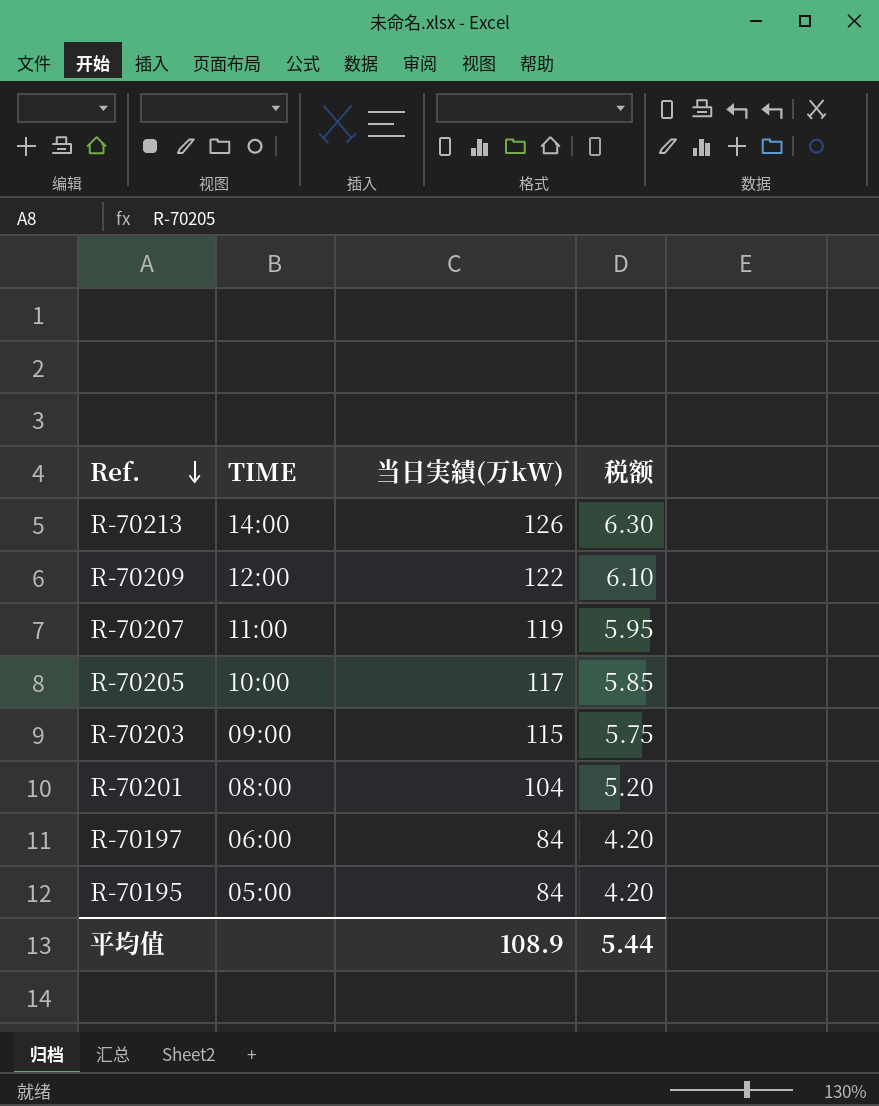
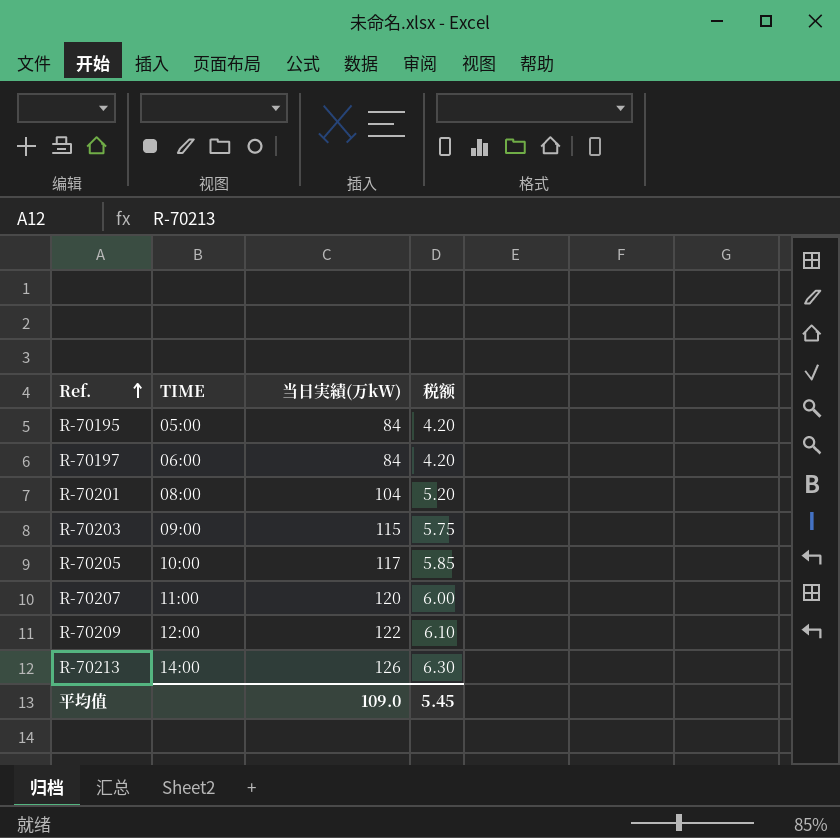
row order: Ref. descending -> Ref. ascending
R-70207 | 当日実績(万kW): 119 -> 120
R-70207 | 税额: 5.95 -> 6.00
平均值 | 当日実績(万kW): 108.9 -> 109.0
平均值 | 税额: 5.44 -> 5.45

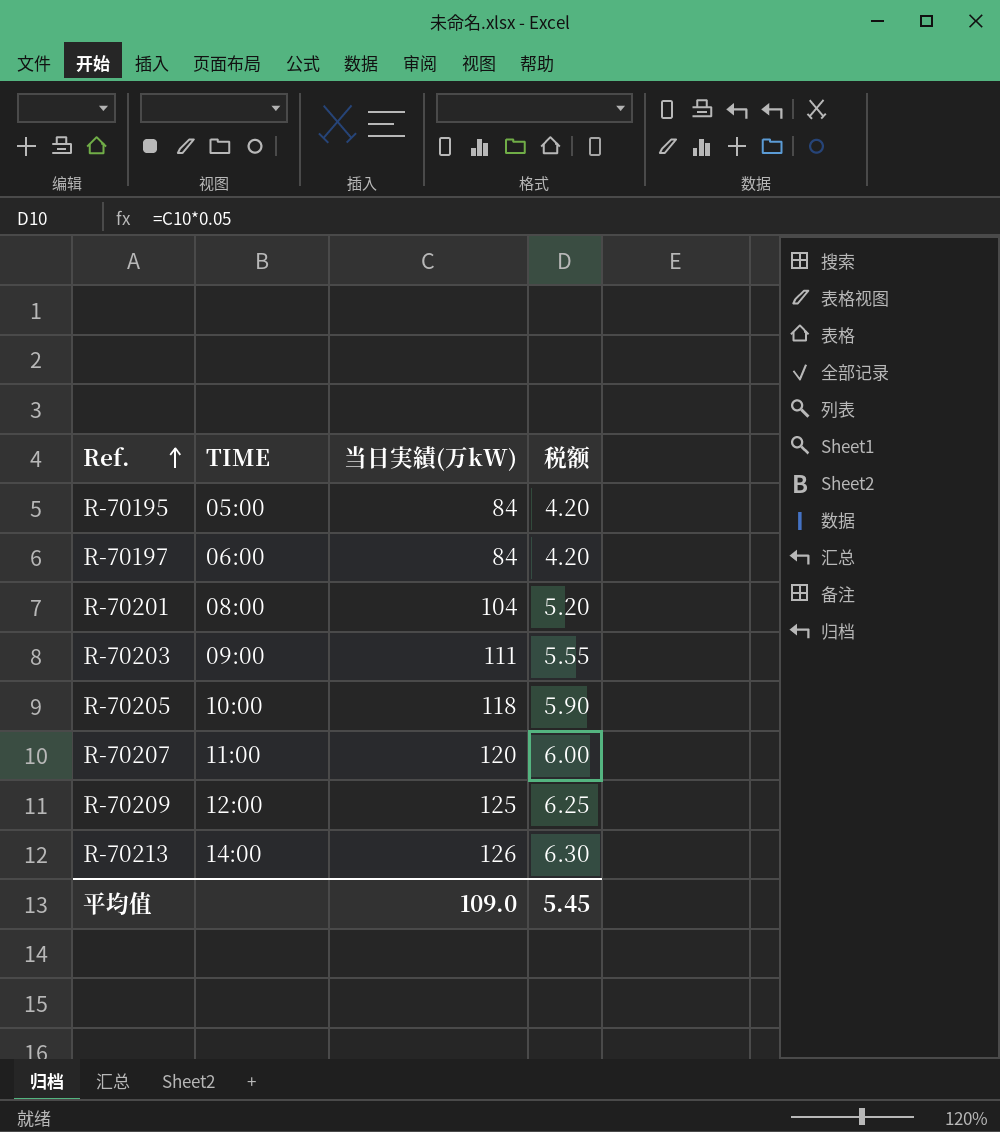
R-70203 | 当日実績(万kW): 115 -> 111
R-70203 | 税额: 5.75 -> 5.55
R-70205 | 当日実績(万kW): 117 -> 118
R-70205 | 税额: 5.85 -> 5.90
R-70209 | 当日実績(万kW): 122 -> 125
R-70209 | 税额: 6.10 -> 6.25

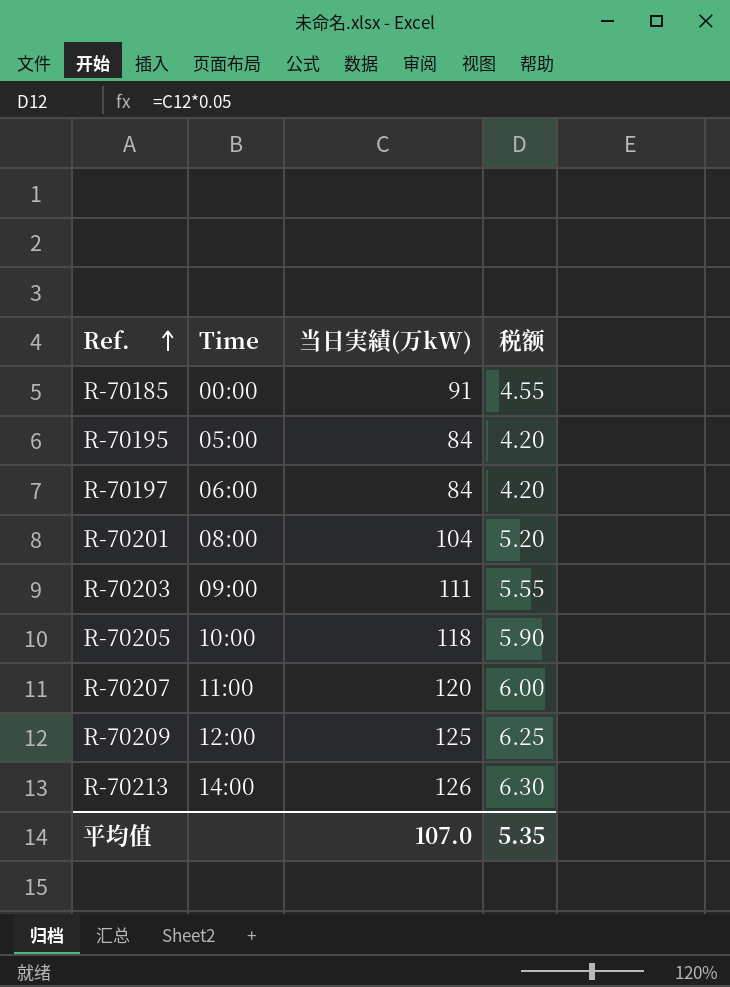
column name: TIME -> Time
row R-70185: none -> 00:00 | 91 | 4.55
平均值 | 当日実績(万kW): 109.0 -> 107.0
平均值 | 税额: 5.45 -> 5.35

